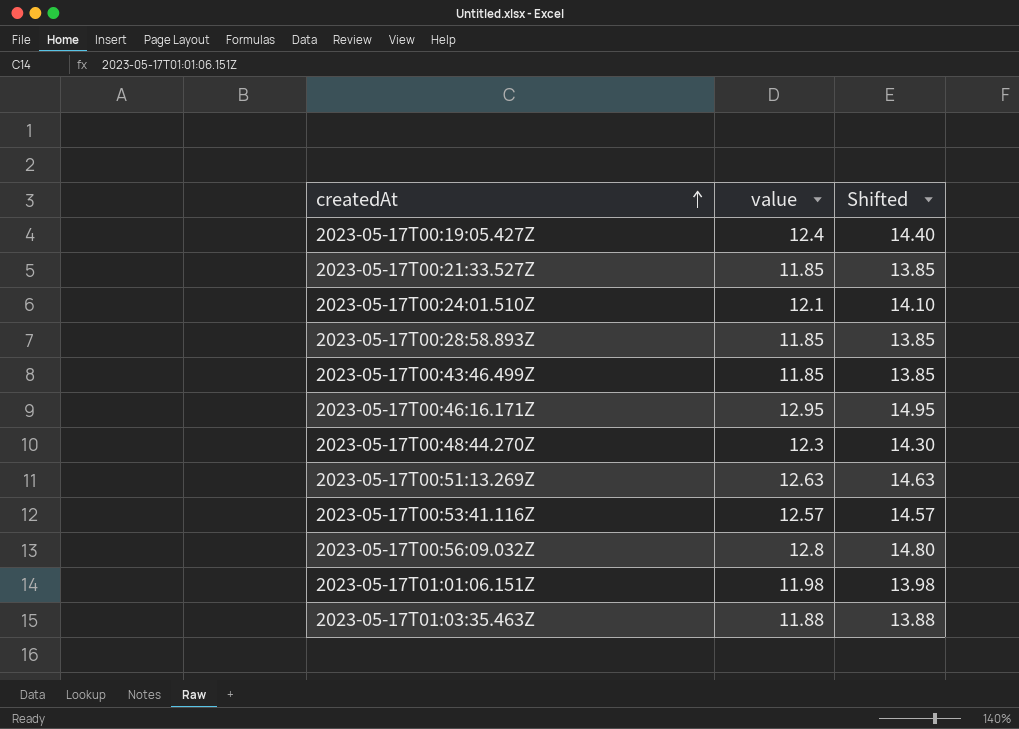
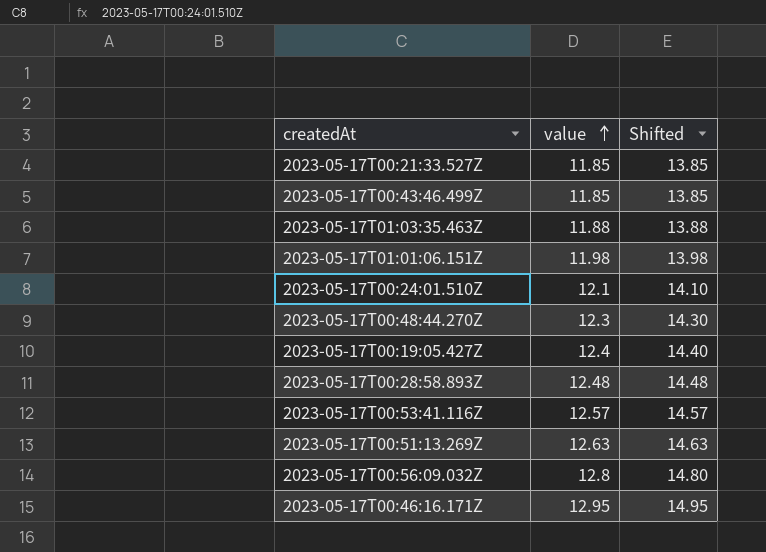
row order: createdAt ascending -> value ascending
2023-05-17T00:28:58.893Z | value: 11.85 -> 12.48
2023-05-17T00:28:58.893Z | Shifted: 13.85 -> 14.48

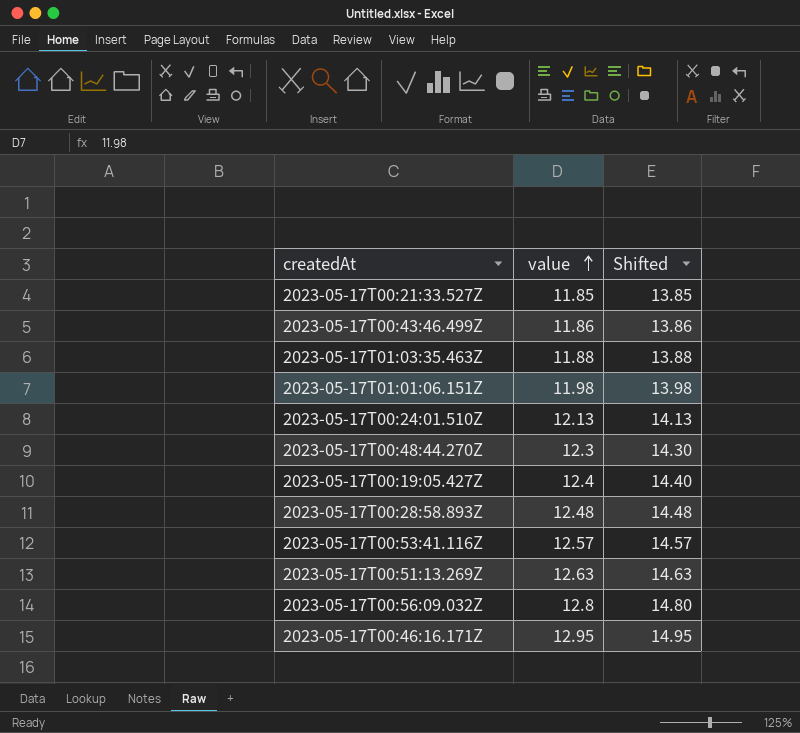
2023-05-17T00:43:46.499Z | value: 11.85 -> 11.86
2023-05-17T00:43:46.499Z | Shifted: 13.85 -> 13.86
2023-05-17T00:24:01.510Z | value: 12.1 -> 12.13
2023-05-17T00:24:01.510Z | Shifted: 14.10 -> 14.13

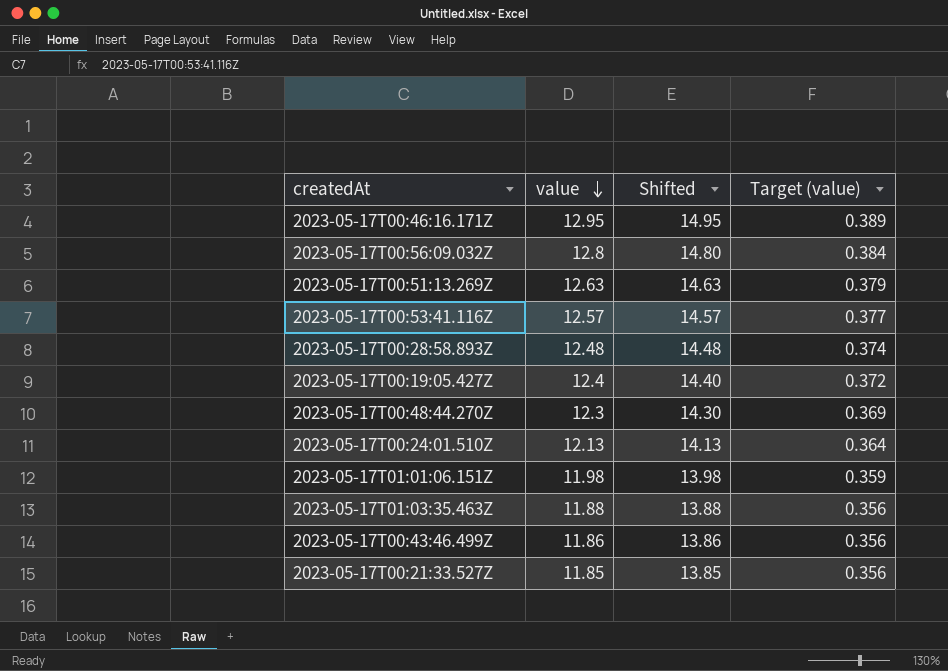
row order: value ascending -> value descending
column Target (value) | formula: none -> [value] * 0.03

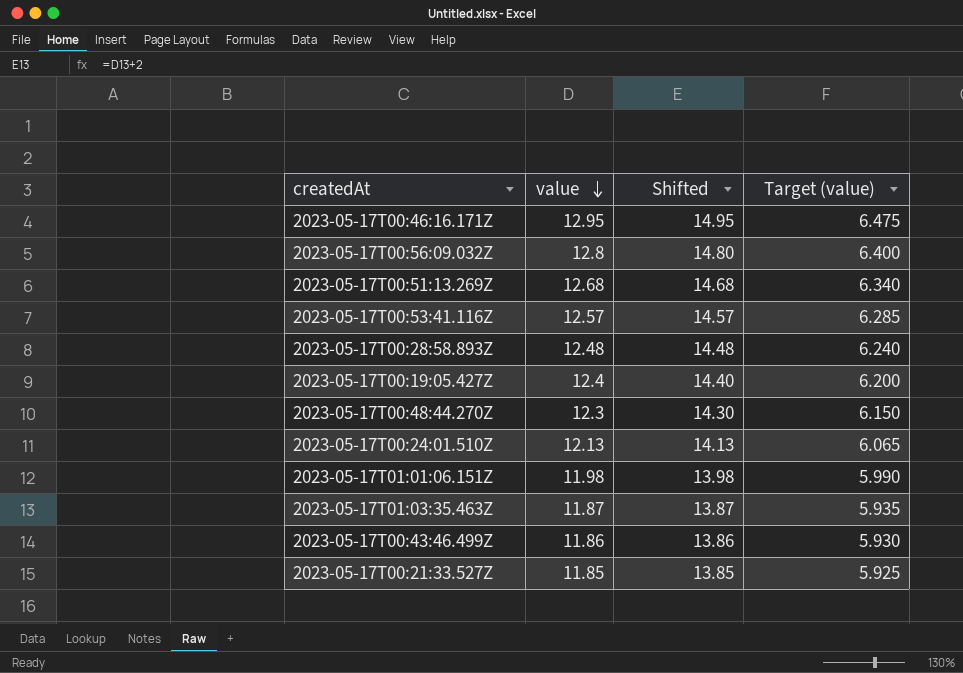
column Target (value) | formula: [value] * 0.03 -> [value] * 0.5
2023-05-17T00:51:13.269Z | value: 12.63 -> 12.68
2023-05-17T00:51:13.269Z | Shifted: 14.63 -> 14.68
2023-05-17T01:03:35.463Z | value: 11.88 -> 11.87
2023-05-17T01:03:35.463Z | Shifted: 13.88 -> 13.87

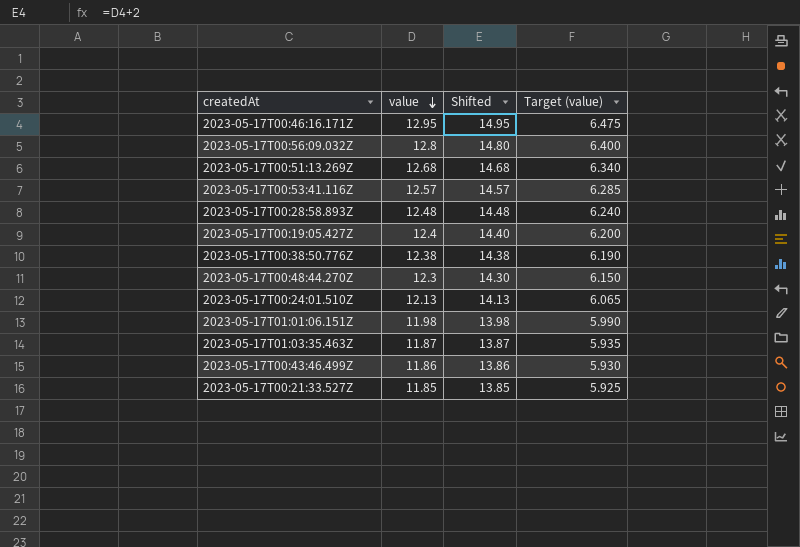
row 2023-05-17T00:38:50.776Z: none -> 12.38 | 14.38 | 6.190

